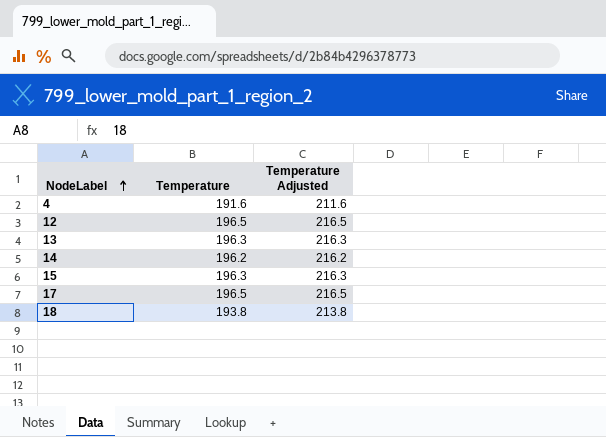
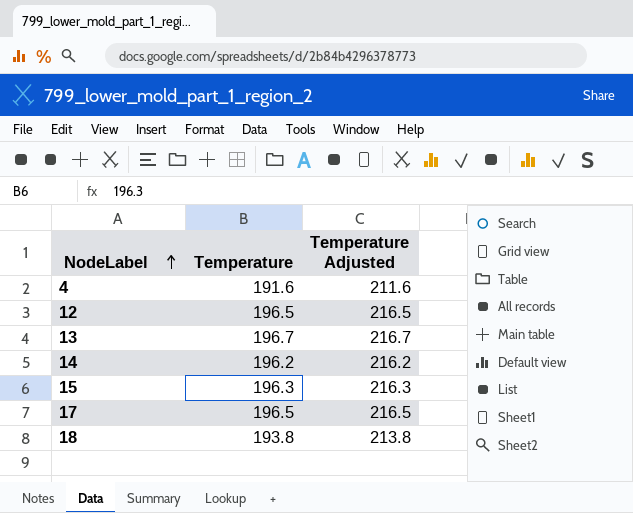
13 | Temperature: 196.3 -> 196.7
13 | Temperature Adjusted: 216.3 -> 216.7

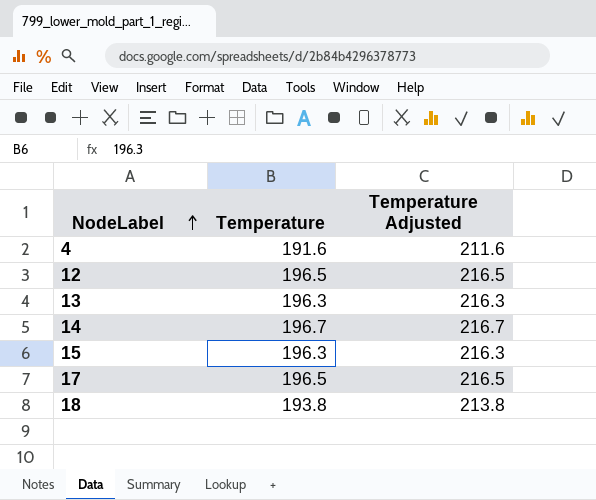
13 | Temperature: 196.7 -> 196.3
13 | Temperature Adjusted: 216.7 -> 216.3
14 | Temperature: 196.2 -> 196.7
14 | Temperature Adjusted: 216.2 -> 216.7

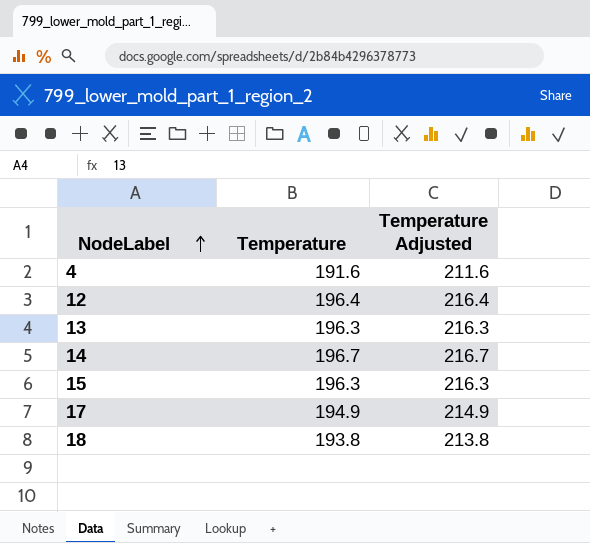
12 | Temperature: 196.5 -> 196.4
12 | Temperature Adjusted: 216.5 -> 216.4
17 | Temperature: 196.5 -> 194.9
17 | Temperature Adjusted: 216.5 -> 214.9

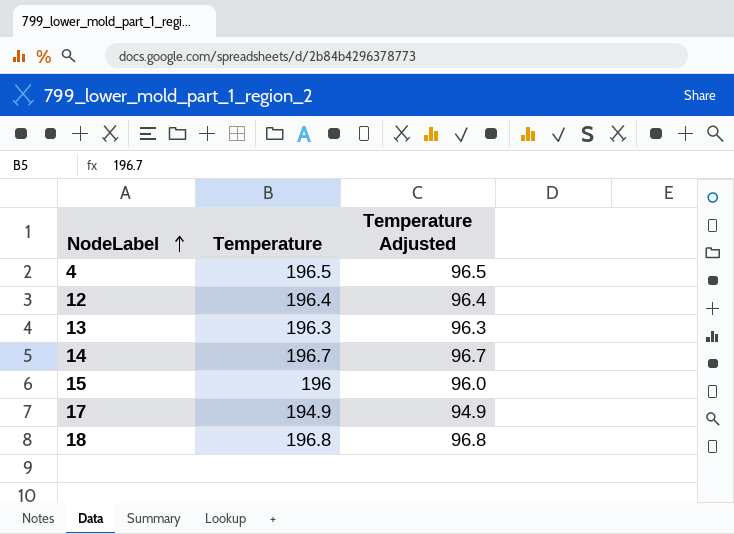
column Temperature Adjusted | formula: [Temperature] + 20 -> [Temperature] - 100
4 | Temperature: 191.6 -> 196.5
15 | Temperature: 196.3 -> 196
18 | Temperature: 193.8 -> 196.8

